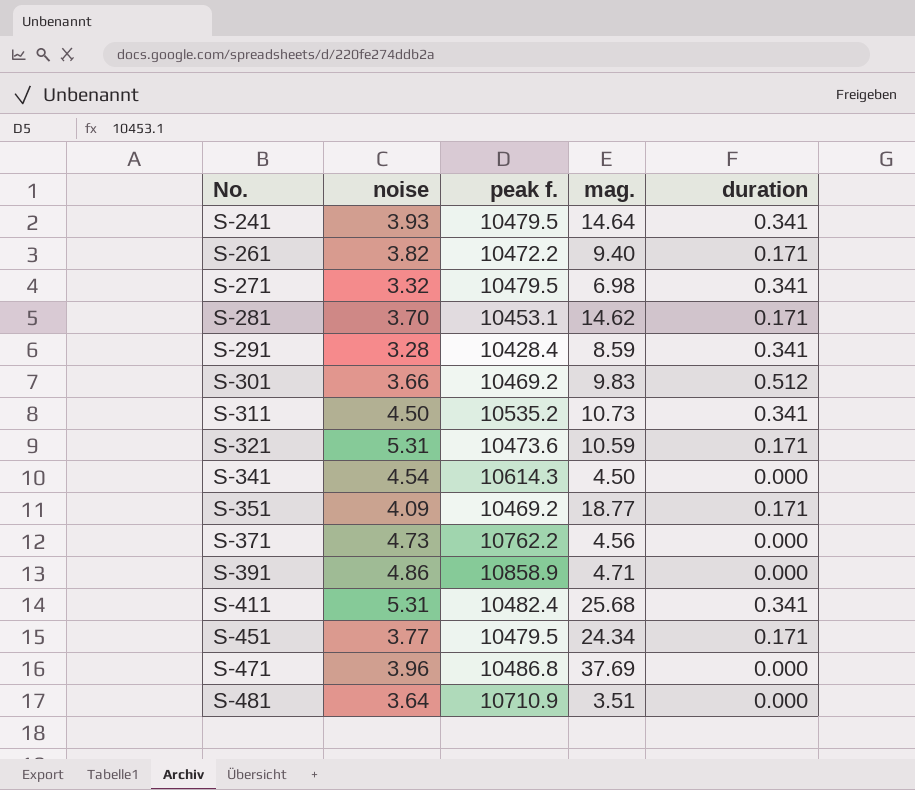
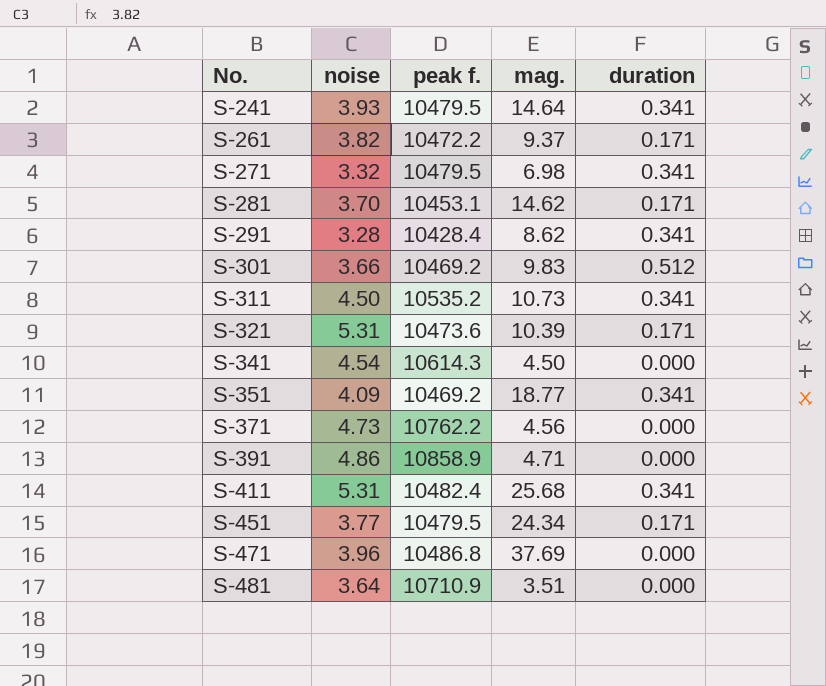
S-261 | mag.: 9.40 -> 9.37
S-291 | mag.: 8.59 -> 8.62
S-321 | mag.: 10.59 -> 10.39
S-351 | duration: 0.171 -> 0.341

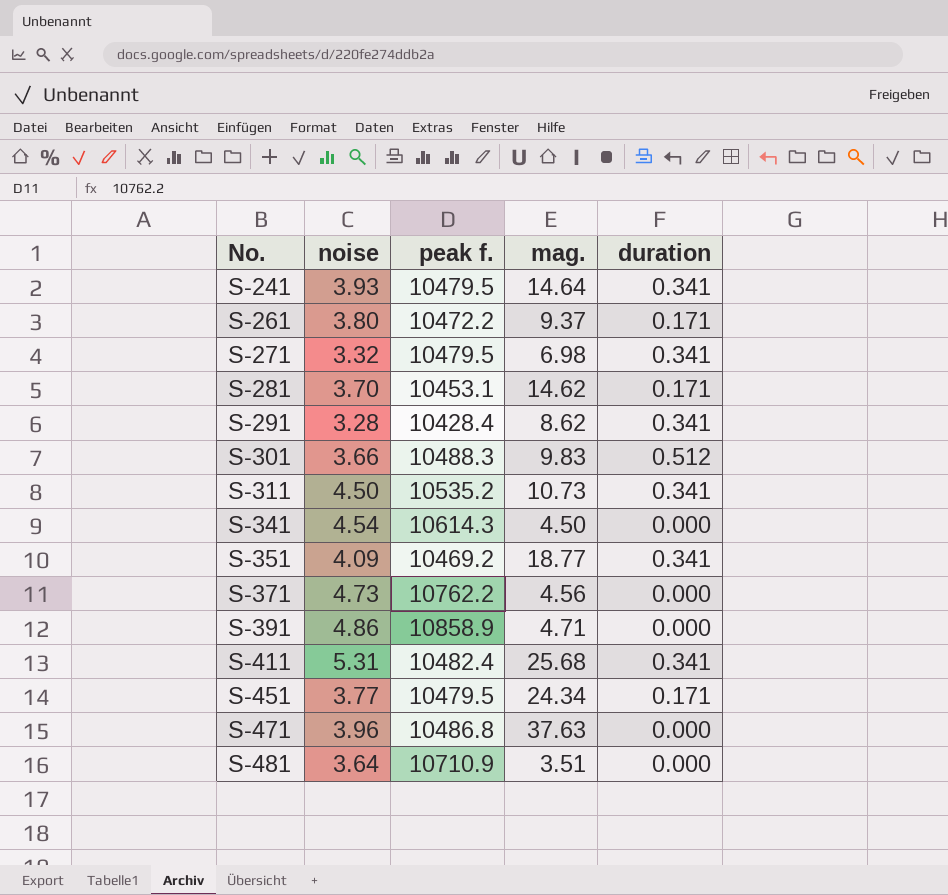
row S-321: 5.31 | 10473.6 | 10.39 | 0.171 -> none
S-261 | noise: 3.82 -> 3.80
S-301 | peak f.: 10469.2 -> 10488.3
S-471 | mag.: 37.69 -> 37.63

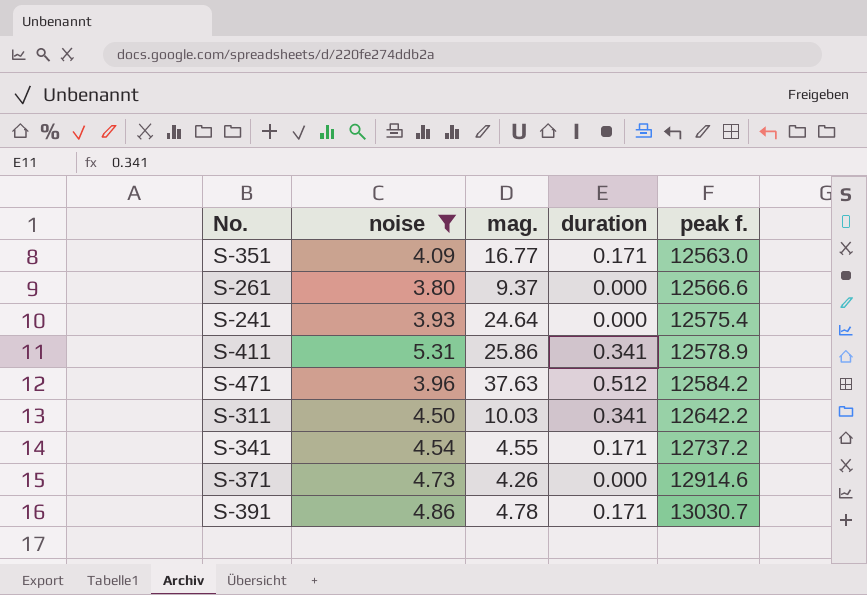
filter: none -> noise >= 3.80
row order: No. ascending -> peak f. ascending
column peak f. | position: 3 -> 5
S-351 | mag.: 18.77 -> 16.77
S-351 | duration: 0.341 -> 0.171
S-351 | peak f.: 10469.2 -> 12563.0
S-261 | duration: 0.171 -> 0.000
S-261 | peak f.: 10472.2 -> 12566.6
S-241 | mag.: 14.64 -> 24.64
S-241 | duration: 0.341 -> 0.000
S-241 | peak f.: 10479.5 -> 12575.4
S-411 | mag.: 25.68 -> 25.86
S-411 | peak f.: 10482.4 -> 12578.9
S-471 | duration: 0.000 -> 0.512
S-471 | peak f.: 10486.8 -> 12584.2
S-311 | mag.: 10.73 -> 10.03
S-311 | peak f.: 10535.2 -> 12642.2
S-341 | mag.: 4.50 -> 4.55
S-341 | duration: 0.000 -> 0.171
S-341 | peak f.: 10614.3 -> 12737.2
S-371 | mag.: 4.56 -> 4.26
S-371 | peak f.: 10762.2 -> 12914.6
S-391 | mag.: 4.71 -> 4.78
S-391 | duration: 0.000 -> 0.171
S-391 | peak f.: 10858.9 -> 13030.7

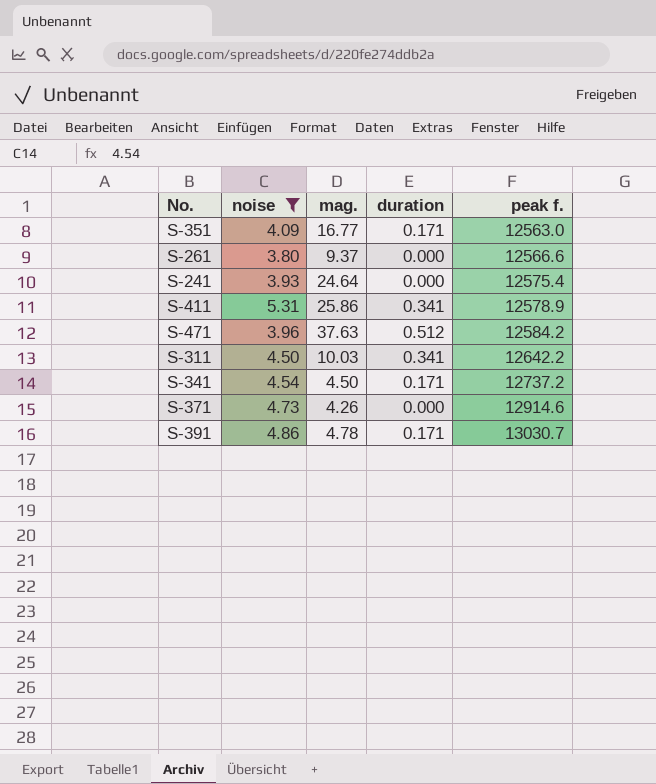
S-341 | mag.: 4.55 -> 4.50

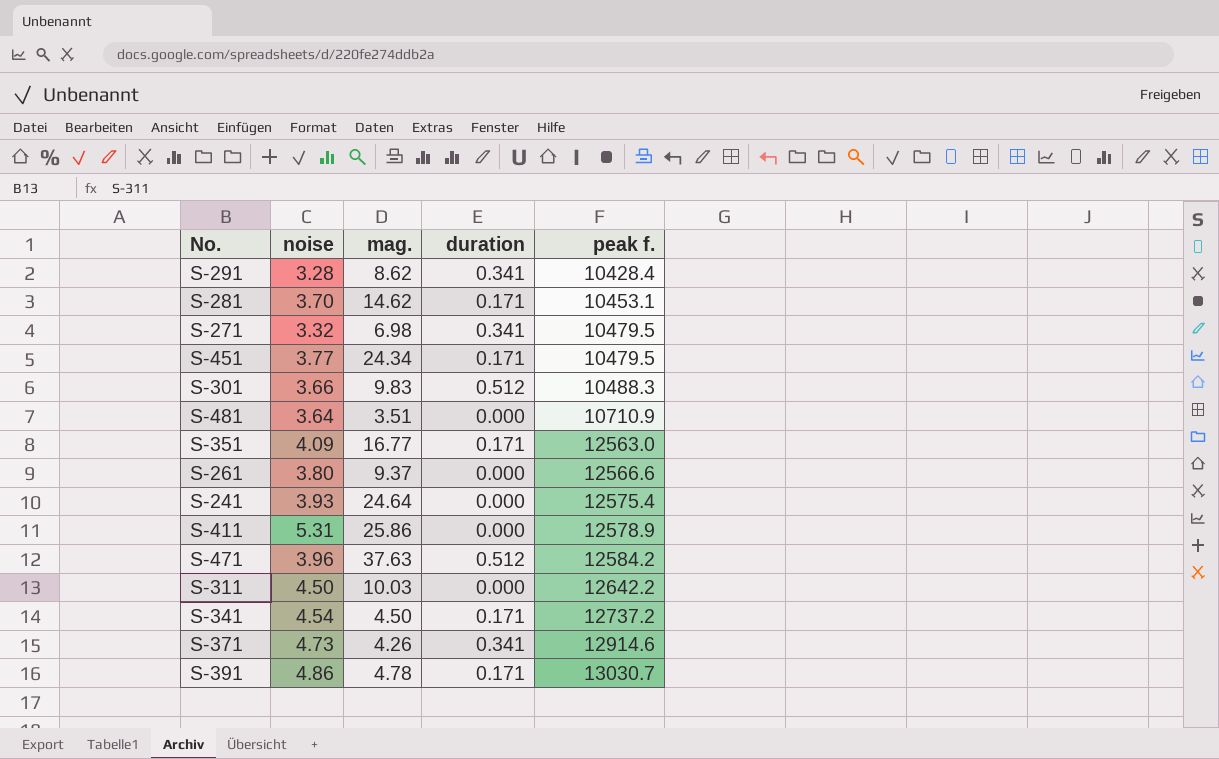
filter: noise >= 3.80 -> none
S-411 | duration: 0.341 -> 0.000
S-311 | duration: 0.341 -> 0.000
S-371 | duration: 0.000 -> 0.341

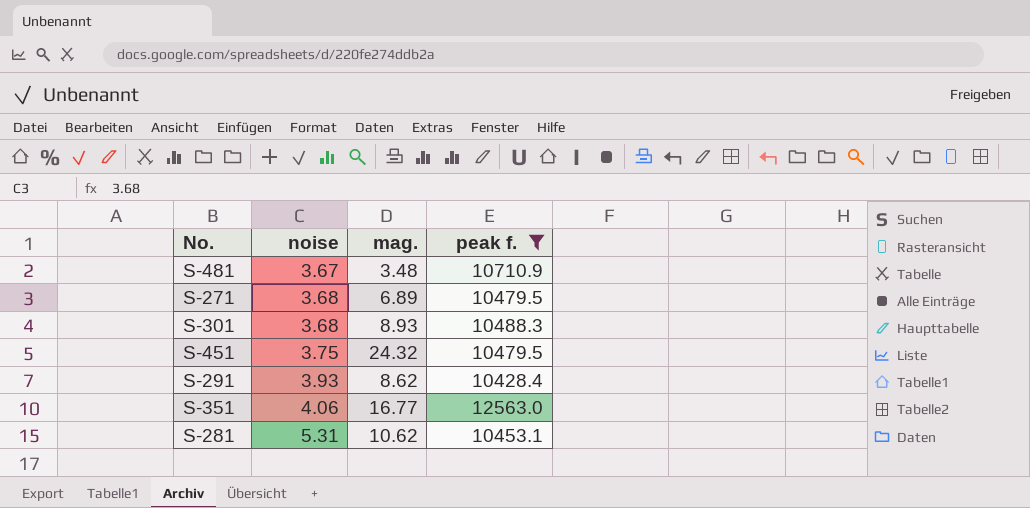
filter: none -> peak f. <= 12563.0
row order: peak f. ascending -> noise ascending
column duration | position: 4 -> none
S-481 | noise: 3.64 -> 3.67
S-481 | mag.: 3.51 -> 3.48
S-271 | noise: 3.32 -> 3.68
S-271 | mag.: 6.98 -> 6.89
S-301 | noise: 3.66 -> 3.68
S-301 | mag.: 9.83 -> 8.93
S-451 | noise: 3.77 -> 3.75
S-451 | mag.: 24.34 -> 24.32
S-291 | noise: 3.28 -> 3.93
S-351 | noise: 4.09 -> 4.06
S-281 | noise: 3.70 -> 5.31
S-281 | mag.: 14.62 -> 10.62

